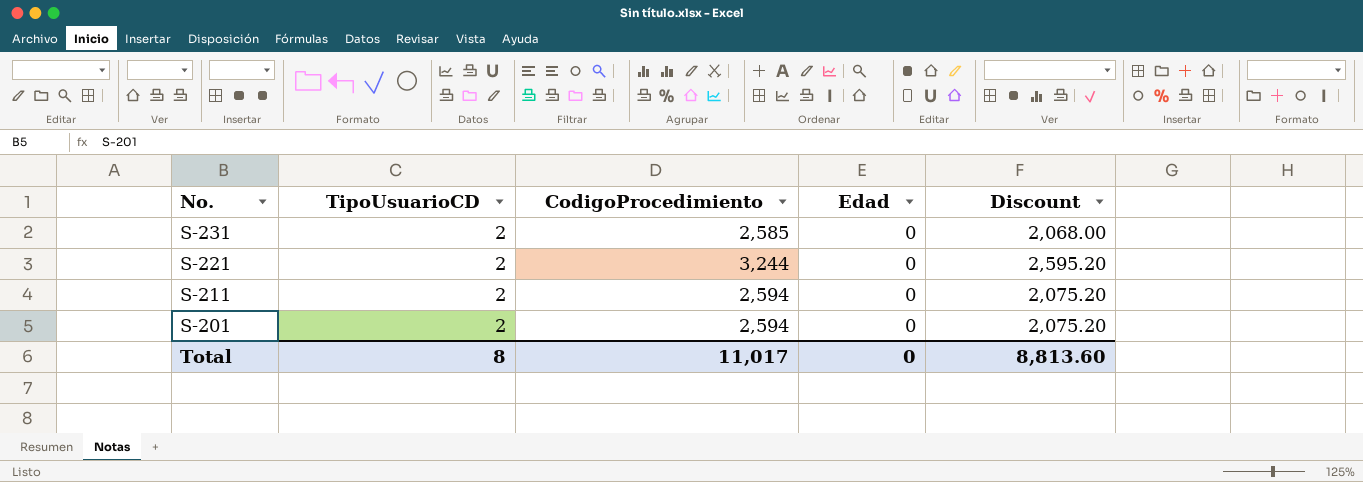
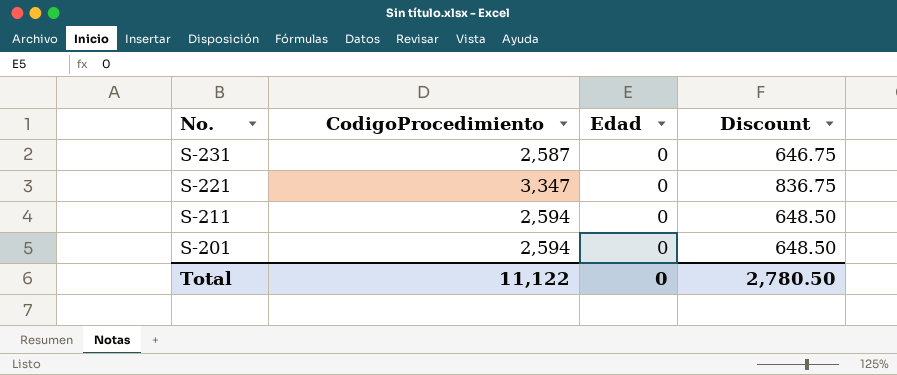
column TipoUsuarioCD | position: 2 -> none
column Discount | formula: [CodigoProcedimiento] * 0.8 -> [CodigoProcedimiento] * 0.25
S-231 | CodigoProcedimiento: 2,585 -> 2,587
S-221 | CodigoProcedimiento: 3,244 -> 3,347
Total | CodigoProcedimiento: 11,017 -> 11,122
Total | Discount: 8,813.60 -> 2,780.50

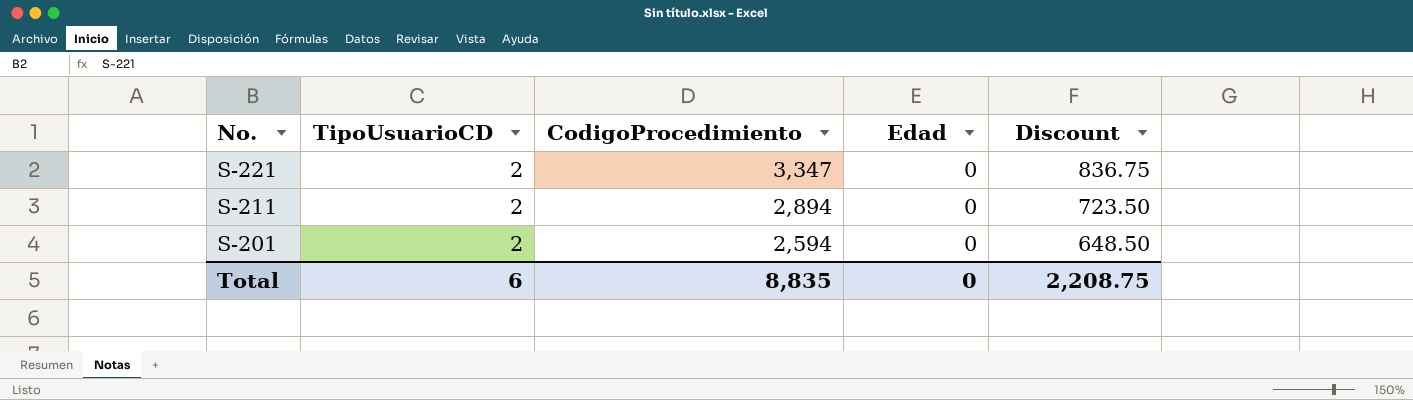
column TipoUsuarioCD | position: none -> 2
row S-231: 2,587 | 0 | 646.75 -> none
S-211 | CodigoProcedimiento: 2,594 -> 2,894
S-211 | Discount: 648.50 -> 723.50
Total | CodigoProcedimiento: 11,122 -> 8,835
Total | Discount: 2,780.50 -> 2,208.75

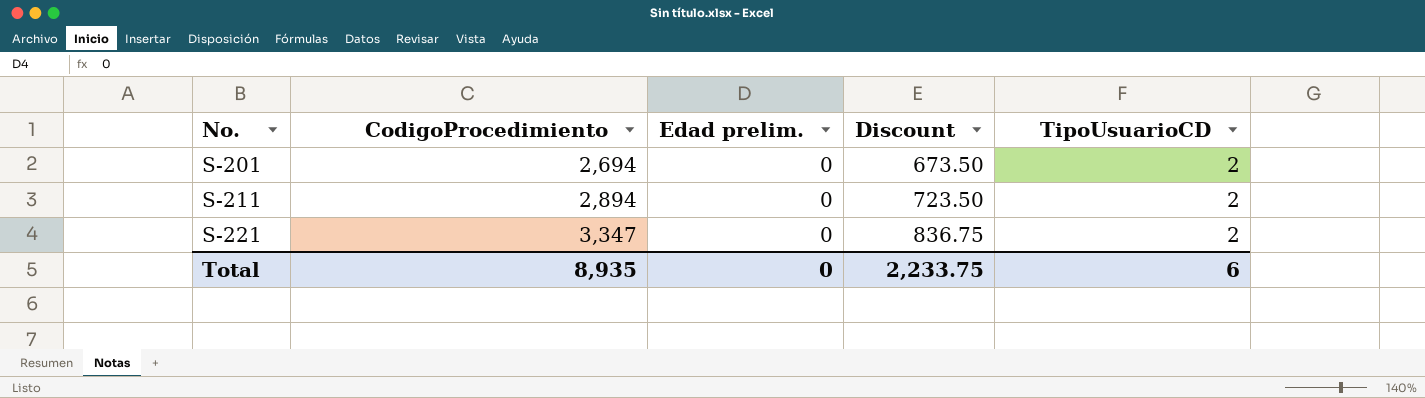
row order: No. descending -> No. ascending
column name: Edad -> Edad prelim.
column TipoUsuarioCD | position: 2 -> 5
S-201 | CodigoProcedimiento: 2,594 -> 2,694
S-201 | Discount: 648.50 -> 673.50
Total | CodigoProcedimiento: 8,835 -> 8,935
Total | Discount: 2,208.75 -> 2,233.75

